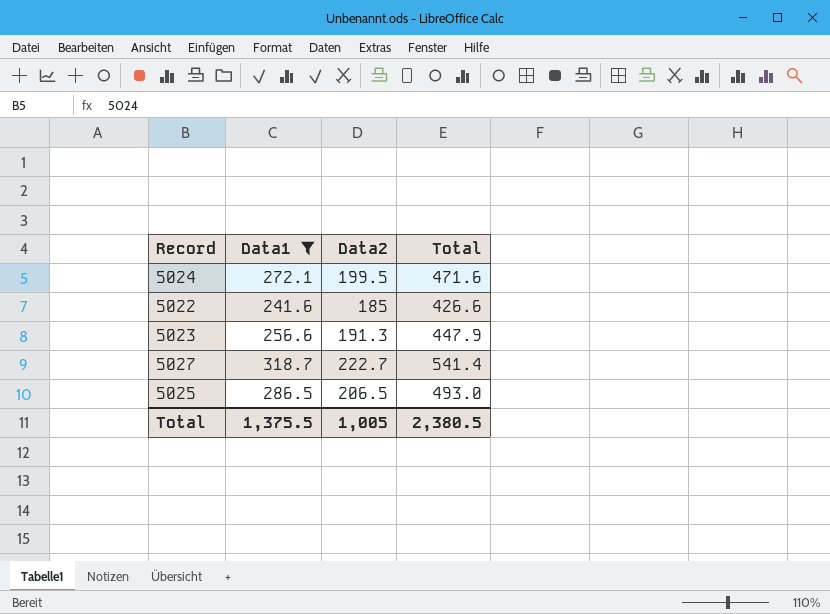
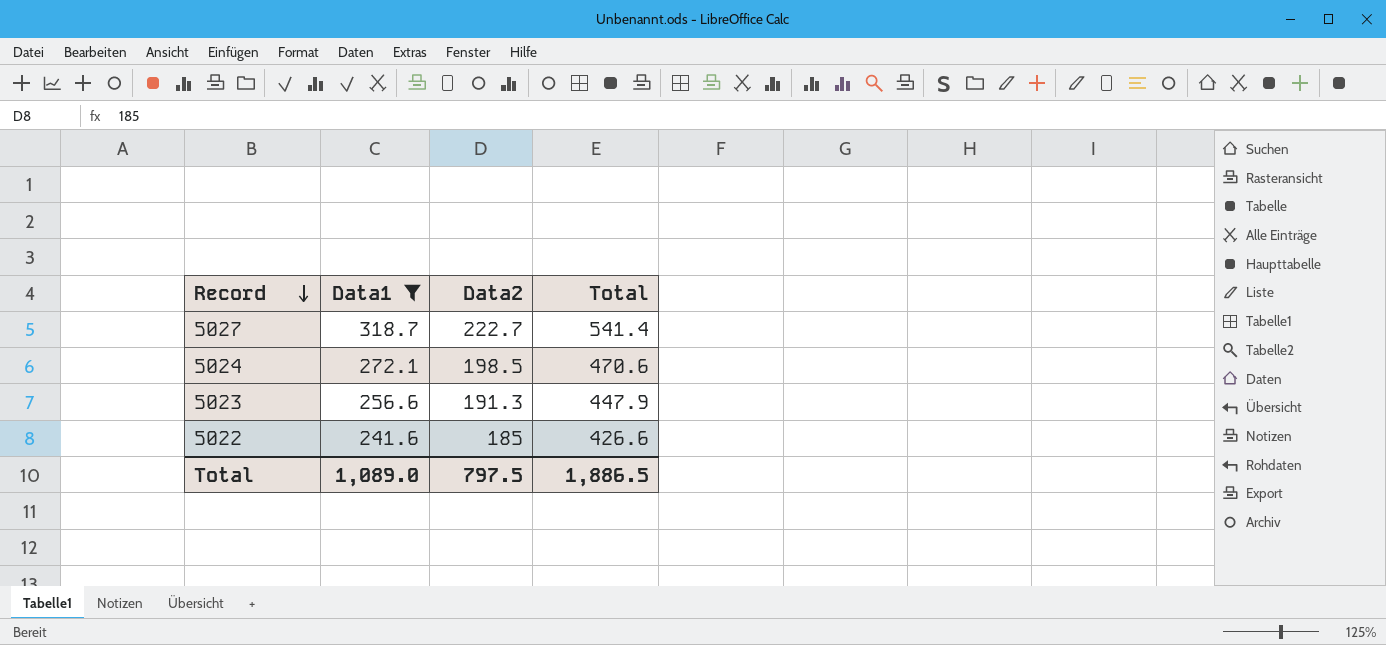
row order: none -> Record descending
row 5025: 286.5 | 206.5 | 493.0 -> none
5024 | Data2: 199.5 -> 198.5
5024 | Total: 471.6 -> 470.6
Total | Data1: 1,375.5 -> 1,089.0
Total | Data2: 1,005 -> 797.5
Total | Total: 2,380.5 -> 1,886.5

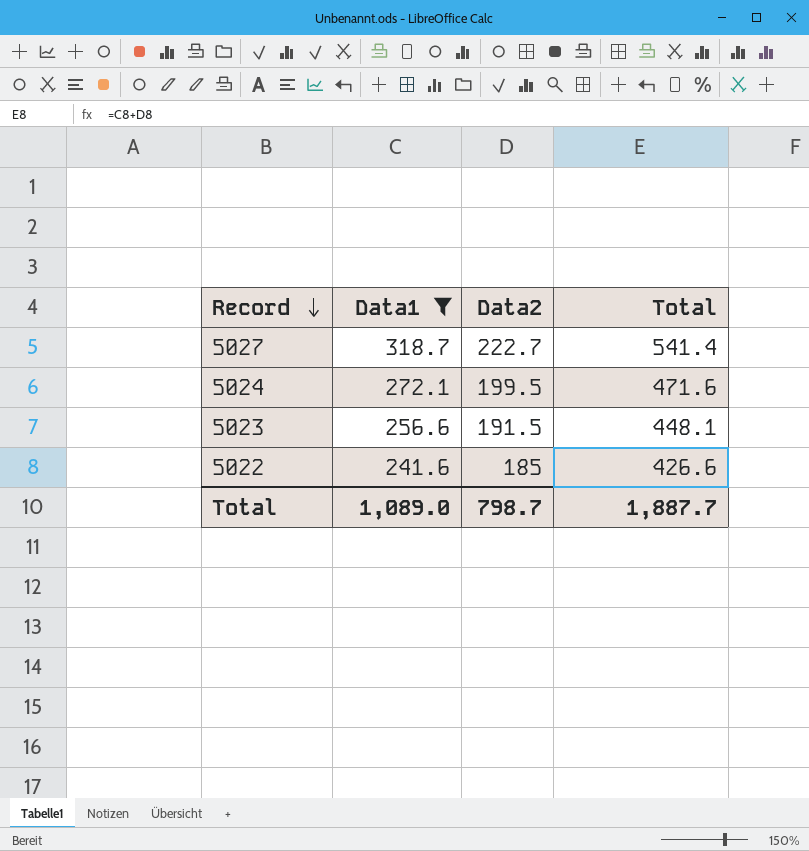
5024 | Data2: 198.5 -> 199.5
5024 | Total: 470.6 -> 471.6
5023 | Data2: 191.3 -> 191.5
5023 | Total: 447.9 -> 448.1
Total | Data2: 797.5 -> 798.7
Total | Total: 1,886.5 -> 1,887.7

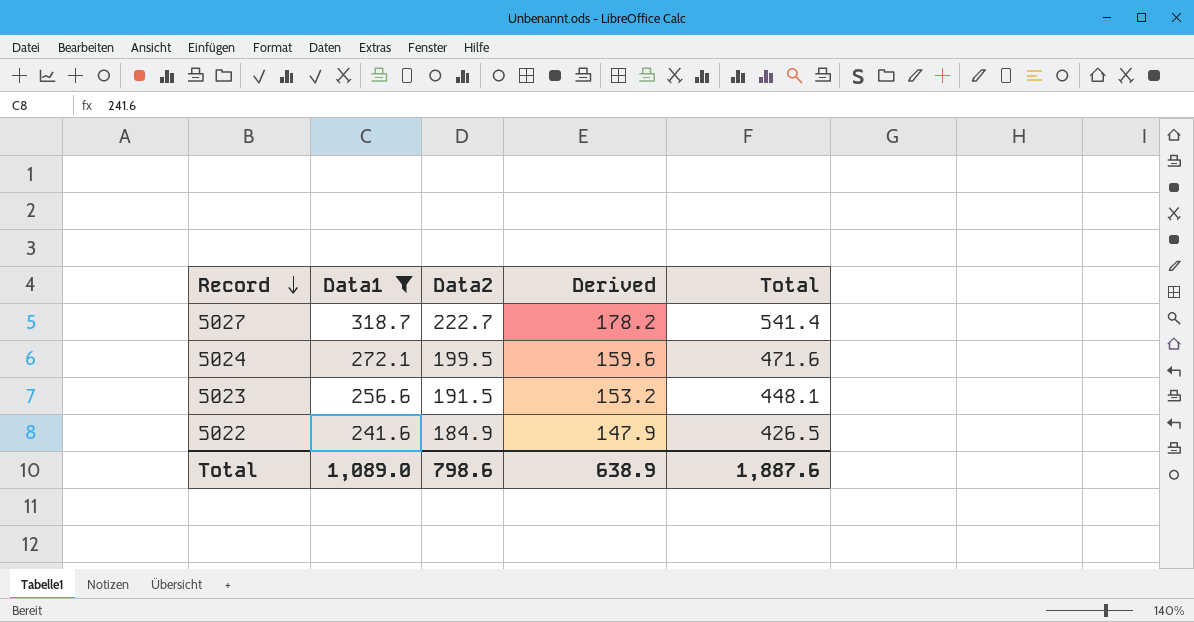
column Derived | formula: none -> [Data2] * 0.8
5022 | Data2: 185 -> 184.9
5022 | Total: 426.6 -> 426.5
Total | Data2: 798.7 -> 798.6
Total | Total: 1,887.7 -> 1,887.6

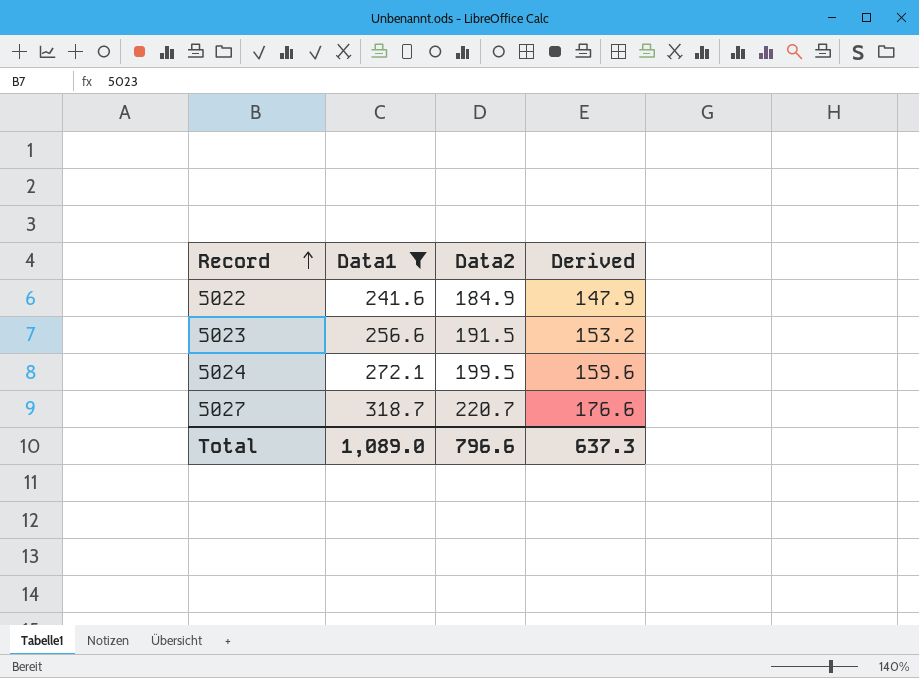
row order: Record descending -> Record ascending
column Total | formula: [Data1] + [Data2] -> none
5027 | Data2: 222.7 -> 220.7
5027 | Derived: 178.2 -> 176.6
Total | Data2: 798.6 -> 796.6
Total | Derived: 638.9 -> 637.3

